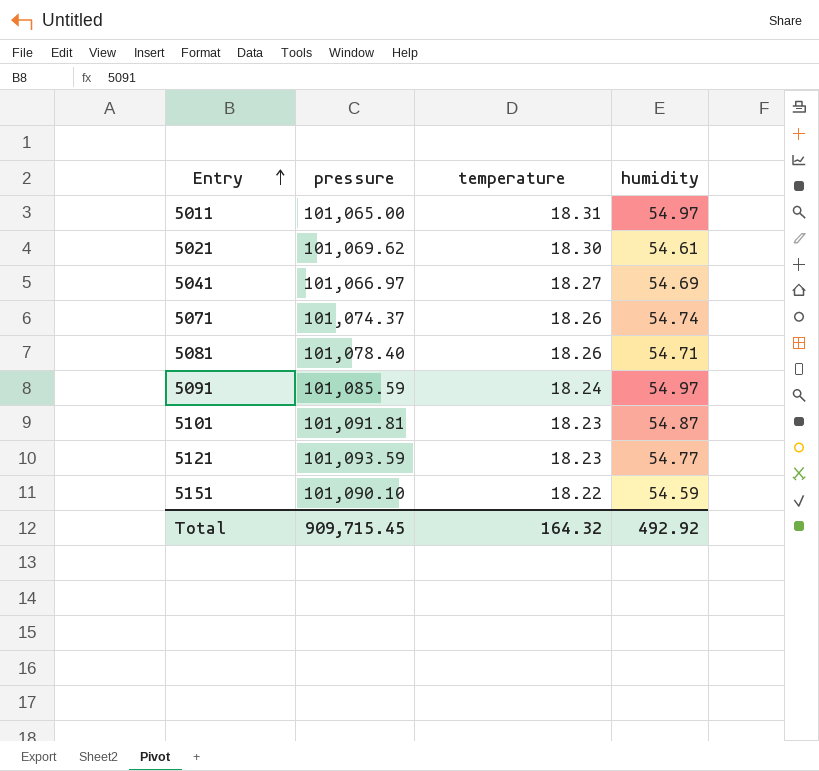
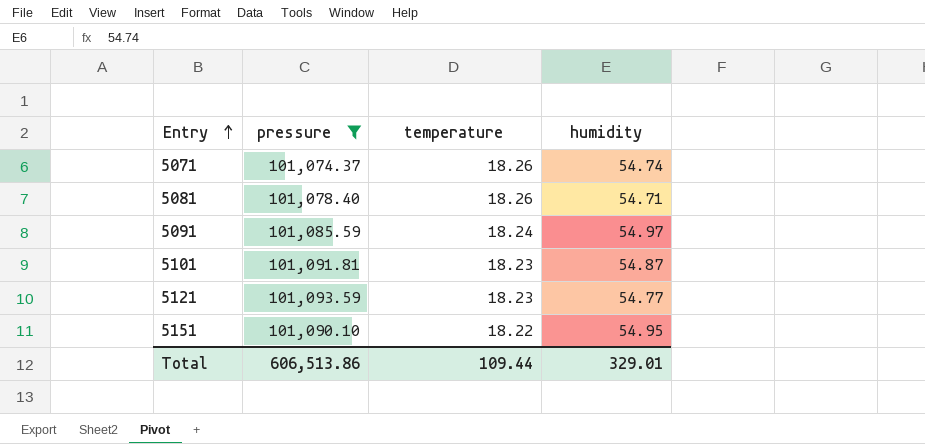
filter: none -> pressure >= 101,074.37
5151 | humidity: 54.59 -> 54.95
Total | pressure: 909,715.45 -> 606,513.86
Total | temperature: 164.32 -> 109.44
Total | humidity: 492.92 -> 329.01

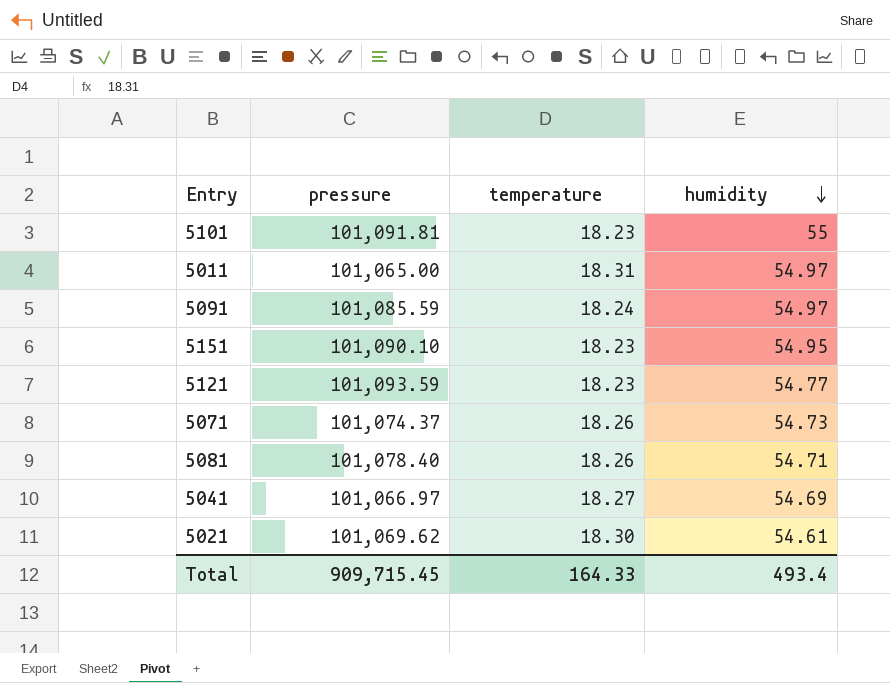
filter: pressure >= 101,074.37 -> none
row order: Entry ascending -> humidity descending
5101 | humidity: 54.87 -> 55
5151 | temperature: 18.22 -> 18.23
5071 | humidity: 54.74 -> 54.73
Total | pressure: 606,513.86 -> 909,715.45
Total | temperature: 109.44 -> 164.33
Total | humidity: 329.01 -> 493.4

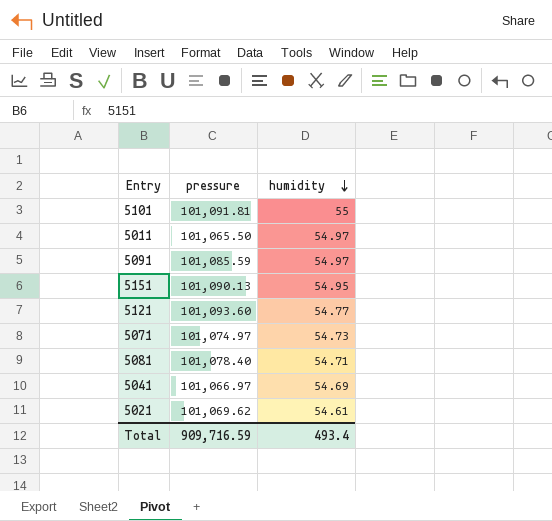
column temperature | position: 3 -> none
5011 | pressure: 101,065.00 -> 101,065.50
5151 | pressure: 101,090.10 -> 101,090.13
5121 | pressure: 101,093.59 -> 101,093.60
5071 | pressure: 101,074.37 -> 101,074.97
Total | pressure: 909,715.45 -> 909,716.59

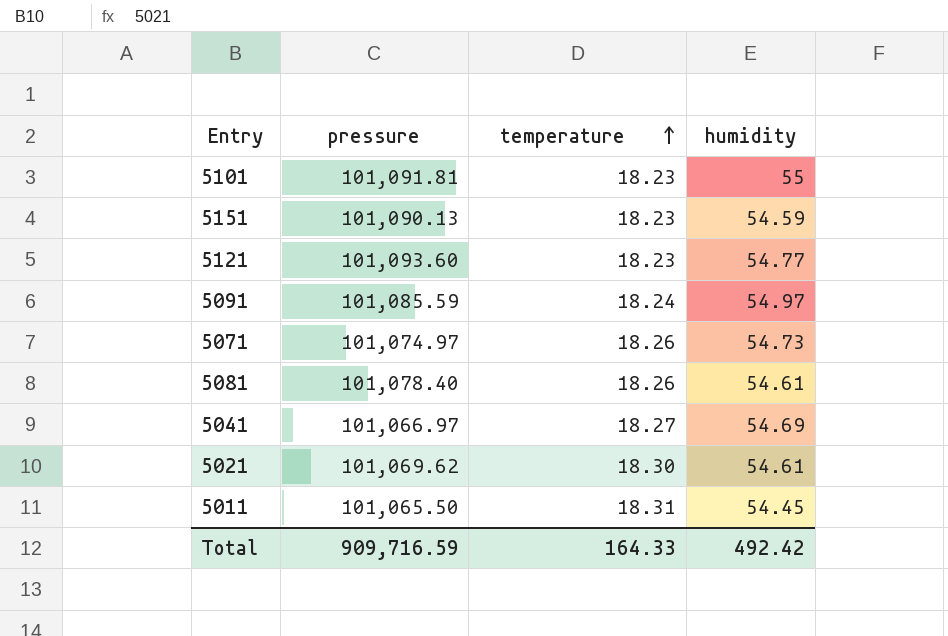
row order: humidity descending -> temperature ascending
column temperature | position: none -> 3
5151 | humidity: 54.95 -> 54.59
5081 | humidity: 54.71 -> 54.61
5011 | humidity: 54.97 -> 54.45
Total | humidity: 493.4 -> 492.42

